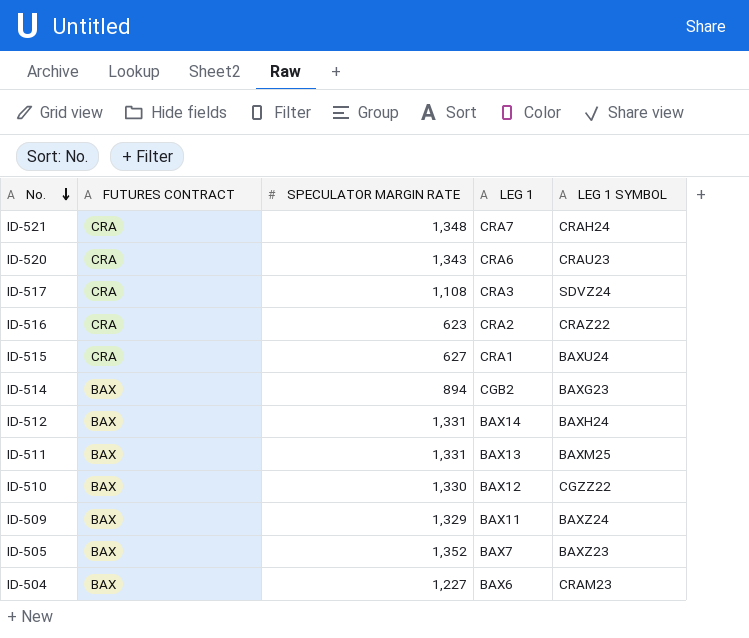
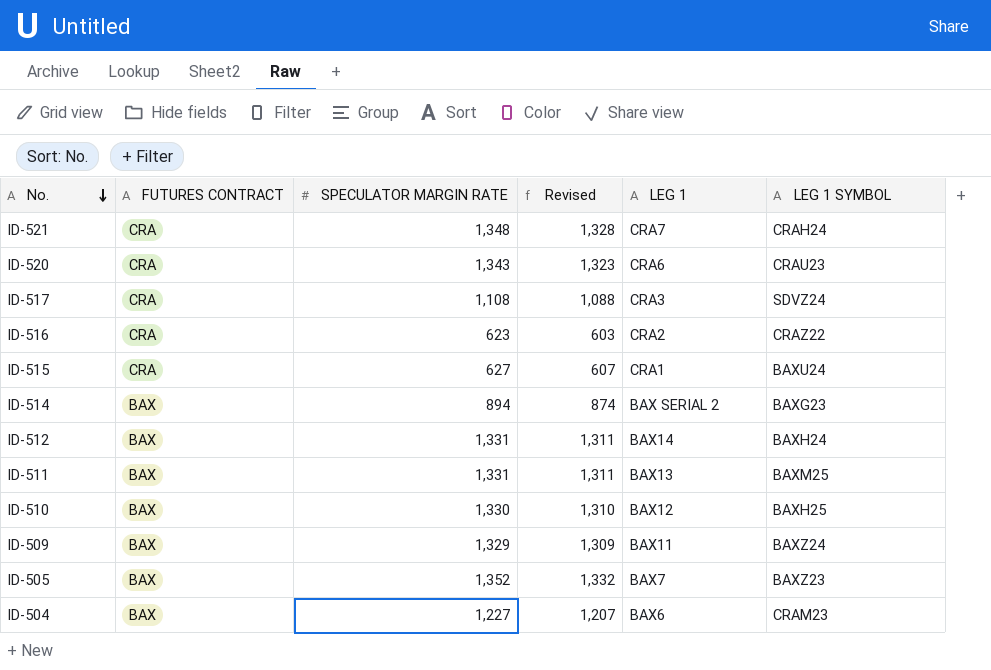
column Revised | formula: none -> [SPECULATOR MARGIN RATE] - 20
ID-514 | LEG 1: CGB2 -> BAX SERIAL 2
ID-510 | LEG 1 SYMBOL: CGZZ22 -> BAXH25

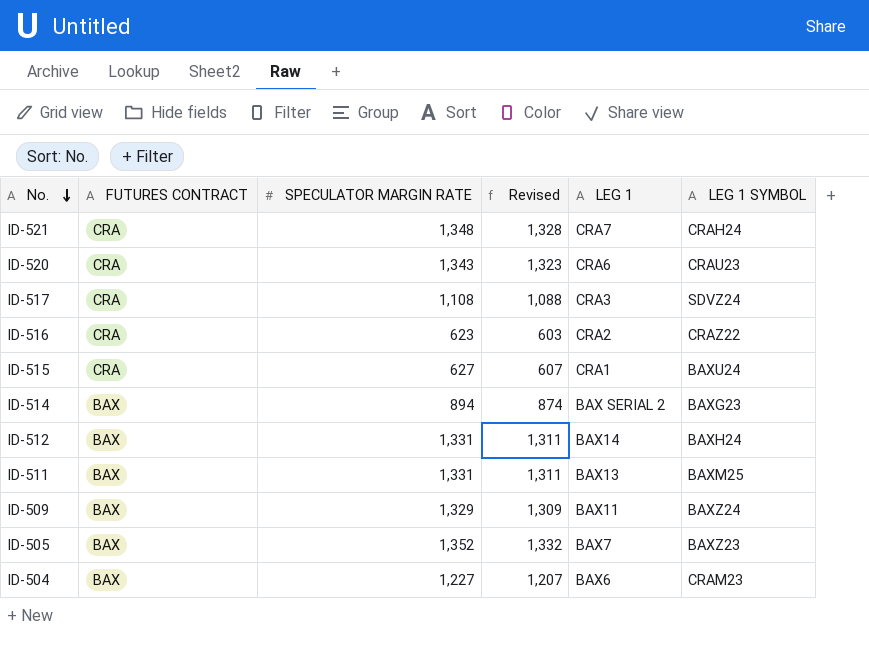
row ID-510: BAX | 1,330 | 1,310 | BAX12 | BAXH25 -> none

